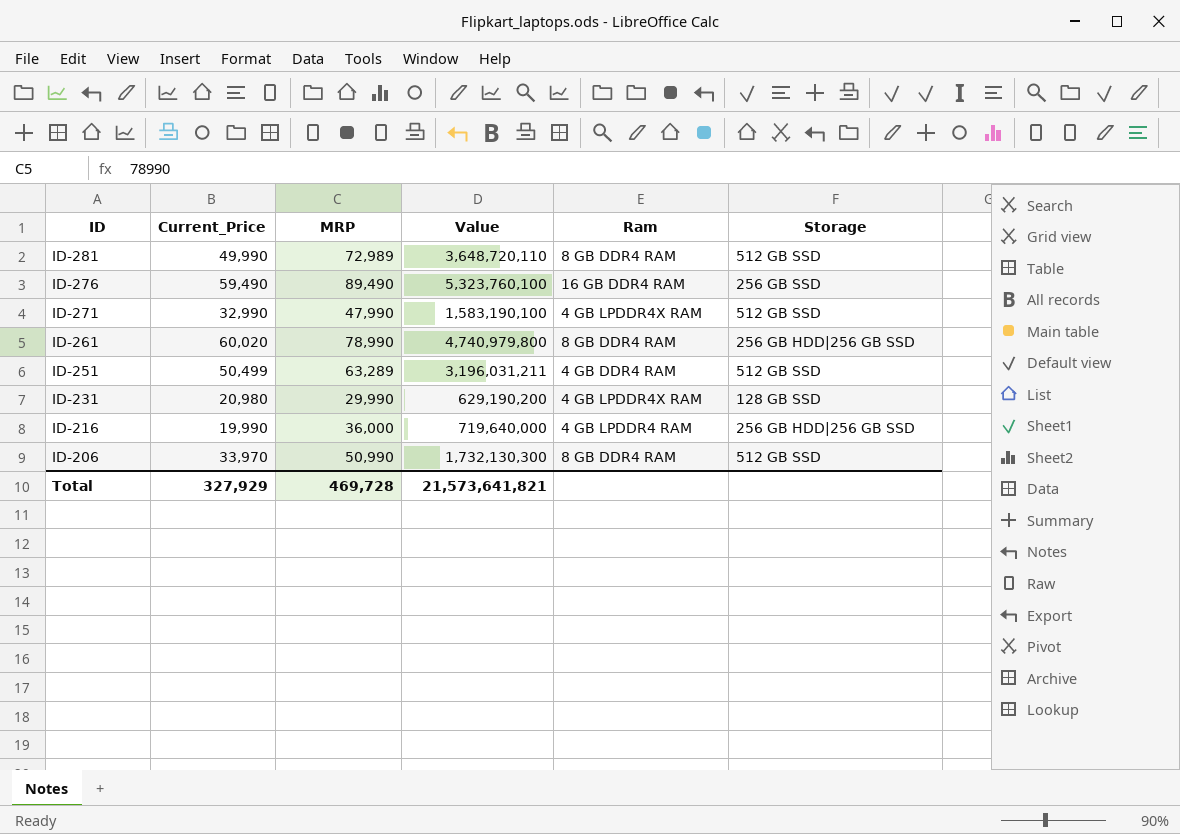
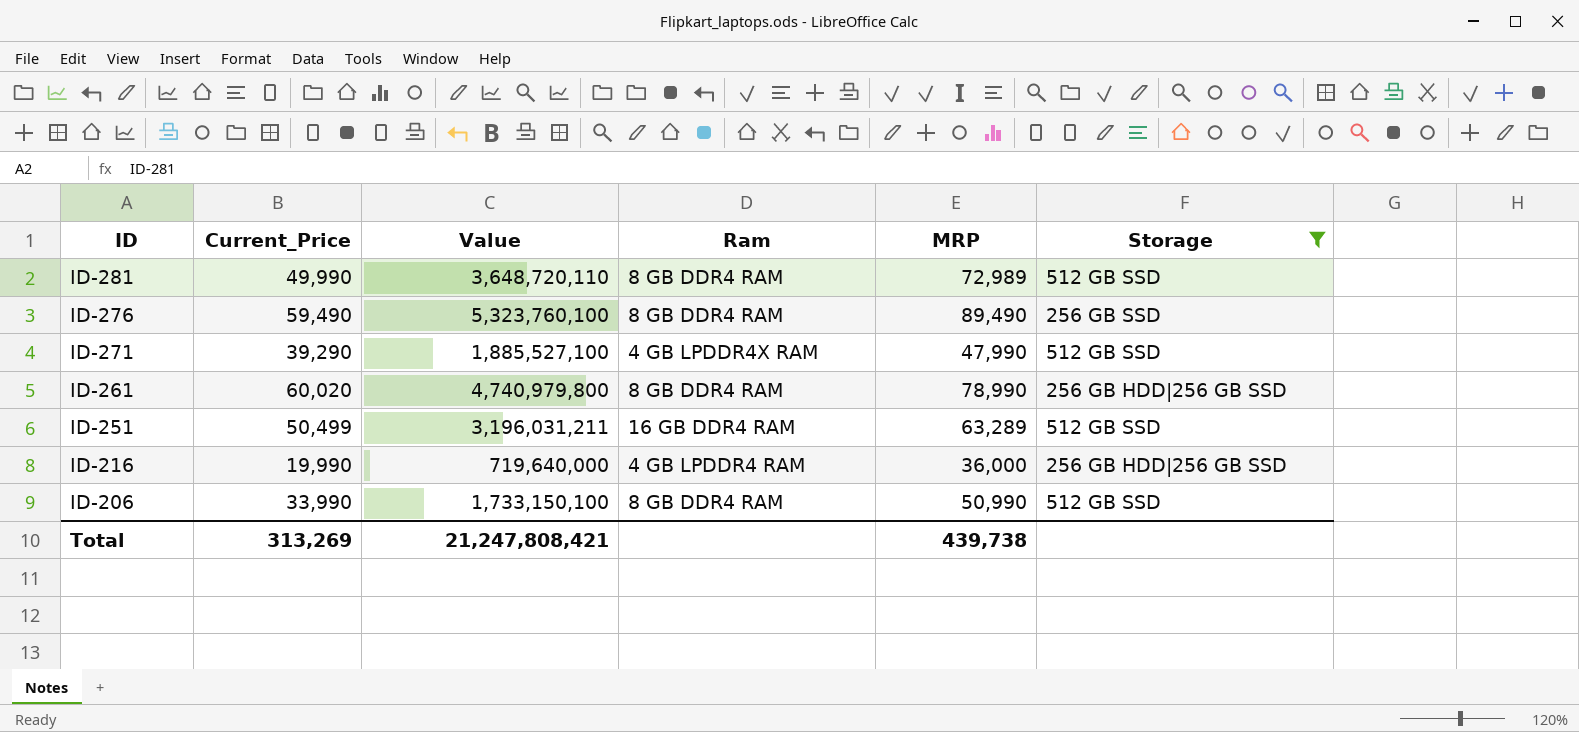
filter: none -> Storage != 128 GB SSD
column MRP | position: 3 -> 5
ID-276 | Ram: 16 GB DDR4 RAM -> 8 GB DDR4 RAM
ID-271 | Current_Price: 32,990 -> 39,290
ID-271 | Value: 1,583,190,100 -> 1,885,527,100
ID-251 | Ram: 4 GB DDR4 RAM -> 16 GB DDR4 RAM
ID-206 | Current_Price: 33,970 -> 33,990
ID-206 | Value: 1,732,130,300 -> 1,733,150,100
Total | Current_Price: 327,929 -> 313,269
Total | Value: 21,573,641,821 -> 21,247,808,421
Total | MRP: 469,728 -> 439,738

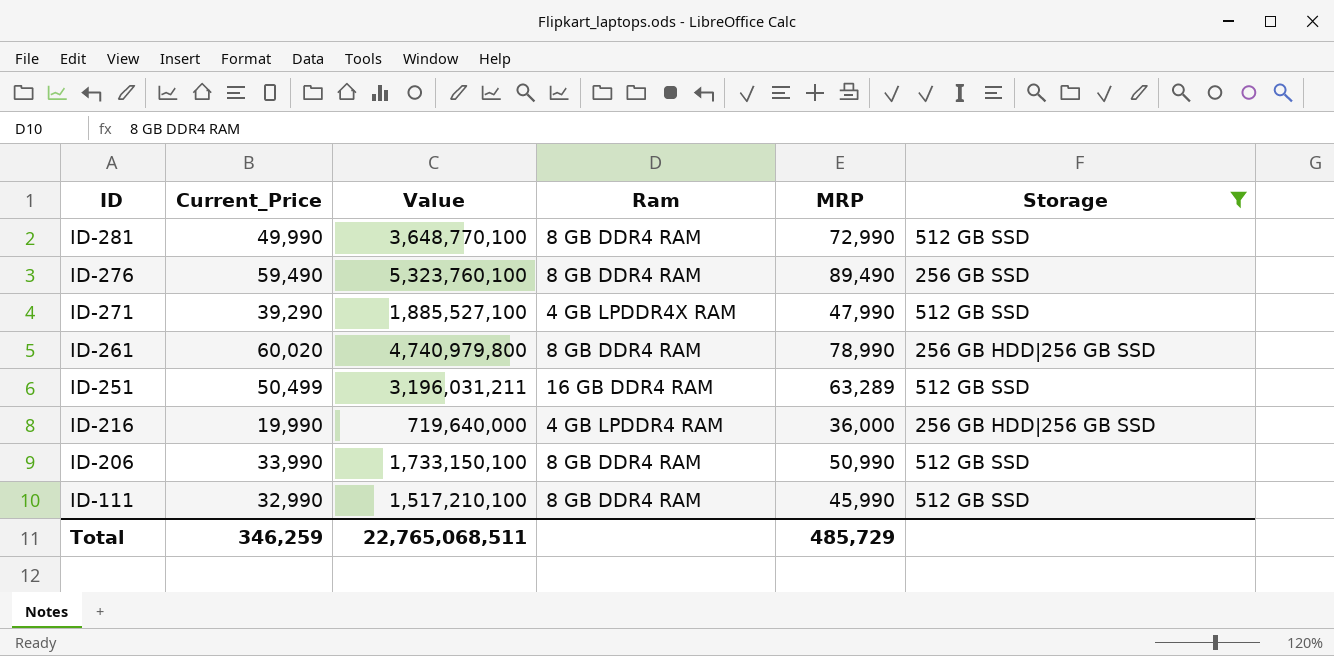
ID-281 | Value: 3,648,720,110 -> 3,648,770,100
ID-281 | MRP: 72,989 -> 72,990
row ID-111: none -> 32,990 | 1,517,210,100 | 8 GB DDR4 RAM | 45,990 | 512 GB SSD
Total | Current_Price: 313,269 -> 346,259
Total | Value: 21,247,808,421 -> 22,765,068,511
Total | MRP: 439,738 -> 485,729

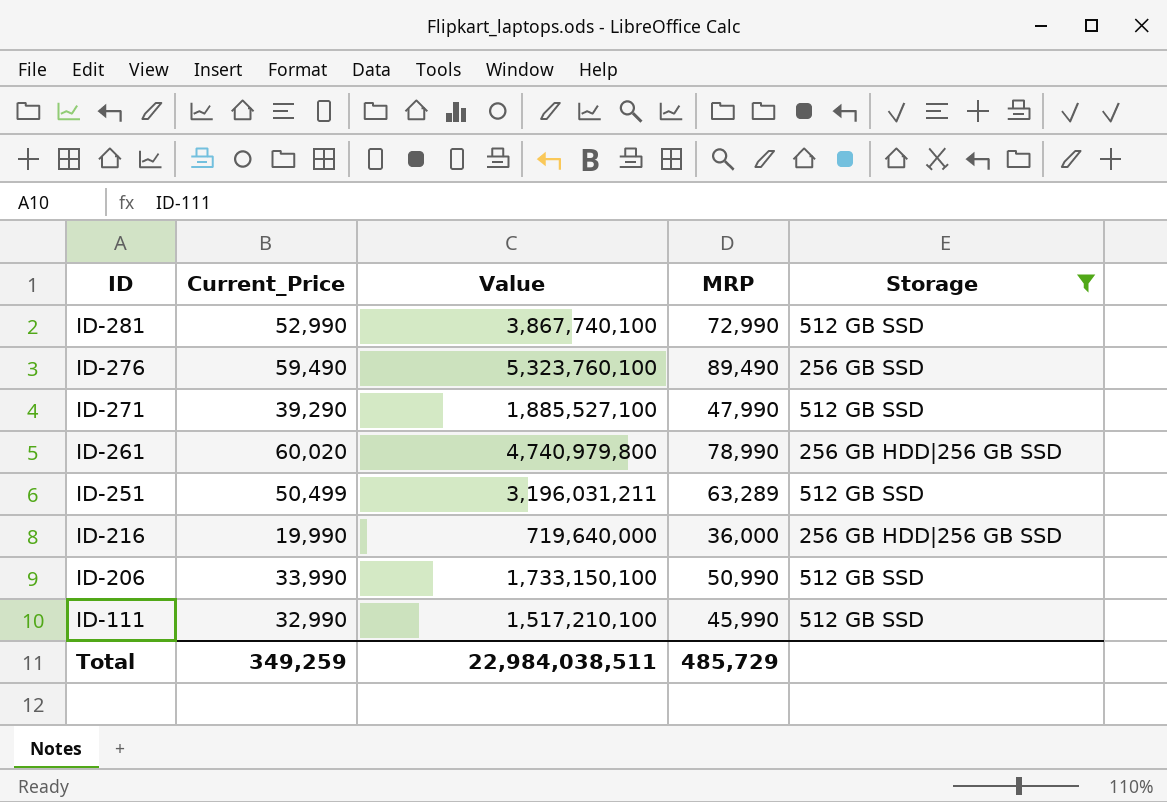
column Ram | position: 4 -> none
ID-281 | Current_Price: 49,990 -> 52,990
ID-281 | Value: 3,648,770,100 -> 3,867,740,100
Total | Current_Price: 346,259 -> 349,259
Total | Value: 22,765,068,511 -> 22,984,038,511

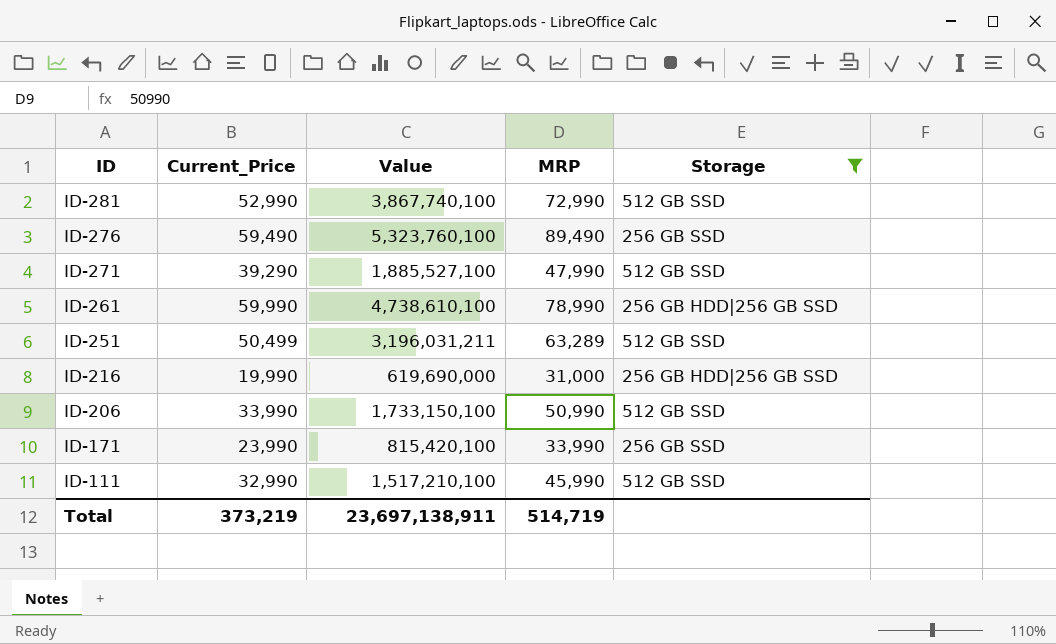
ID-261 | Current_Price: 60,020 -> 59,990
ID-261 | Value: 4,740,979,800 -> 4,738,610,100
ID-216 | Value: 719,640,000 -> 619,690,000
ID-216 | MRP: 36,000 -> 31,000
row ID-171: none -> 23,990 | 815,420,100 | 33,990 | 256 GB SSD
Total | Current_Price: 349,259 -> 373,219
Total | Value: 22,984,038,511 -> 23,697,138,911
Total | MRP: 485,729 -> 514,719

